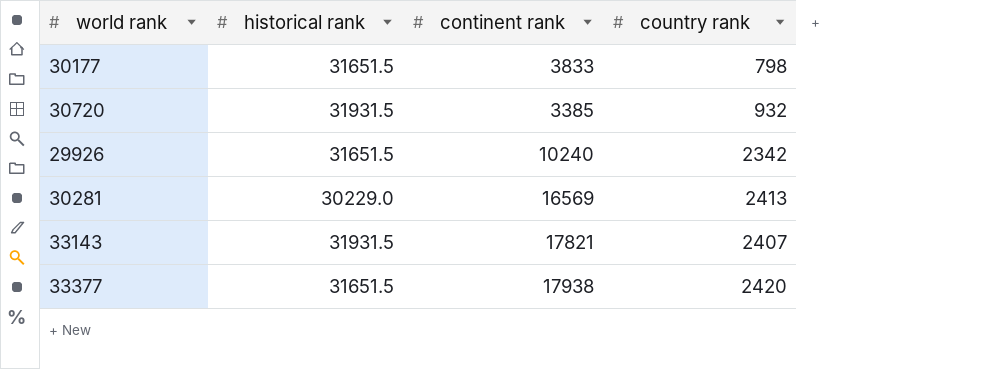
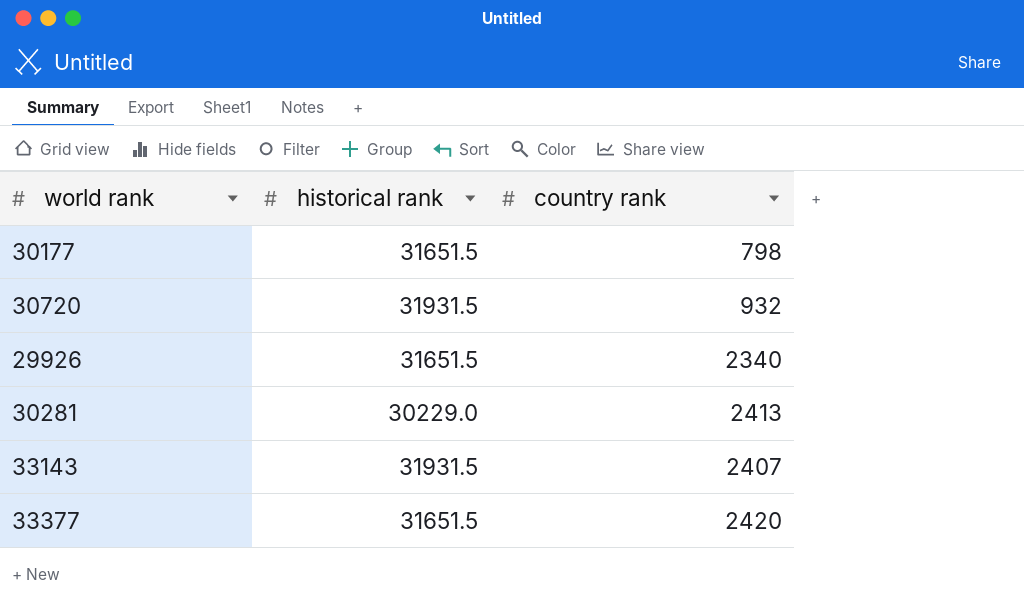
column continent rank | position: 3 -> none
29926 | country rank: 2342 -> 2340

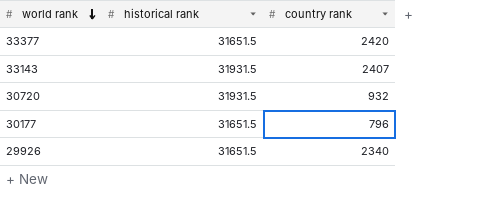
row order: none -> world rank descending
row 30281: 30229.0 | 2413 -> none
30177 | country rank: 798 -> 796

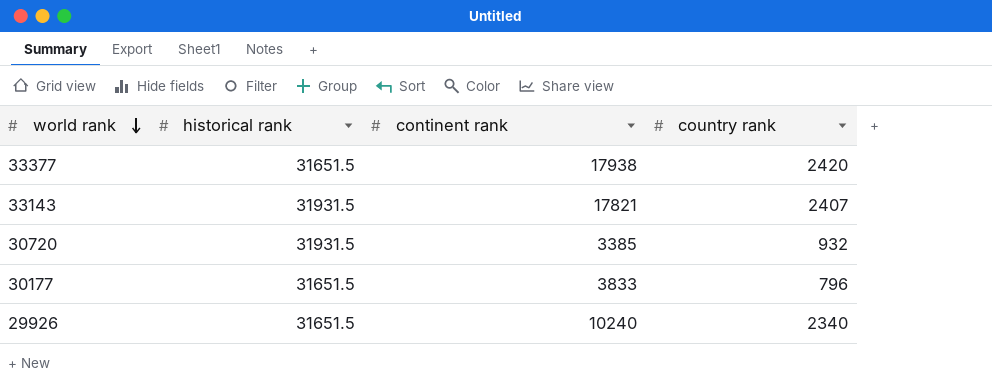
column continent rank | position: none -> 3

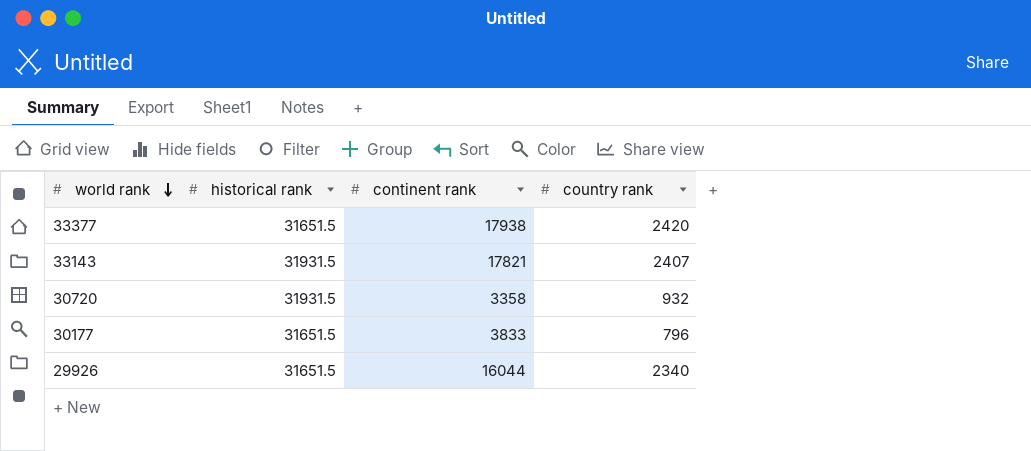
30720 | continent rank: 3385 -> 3358
29926 | continent rank: 10240 -> 16044

